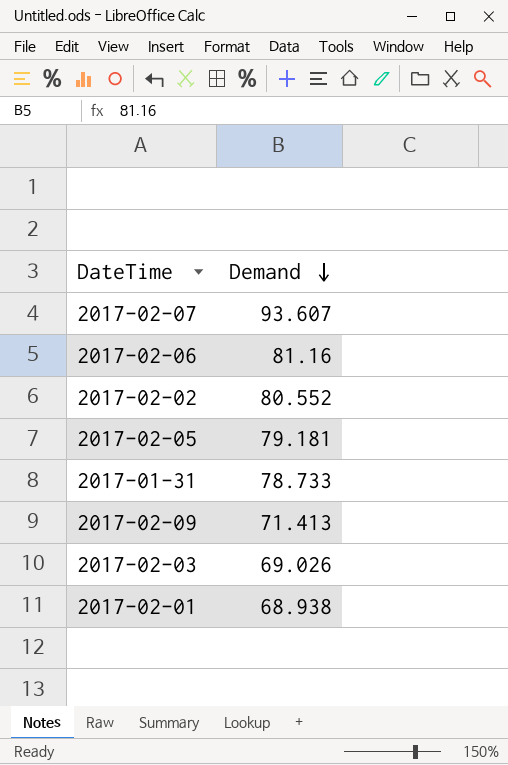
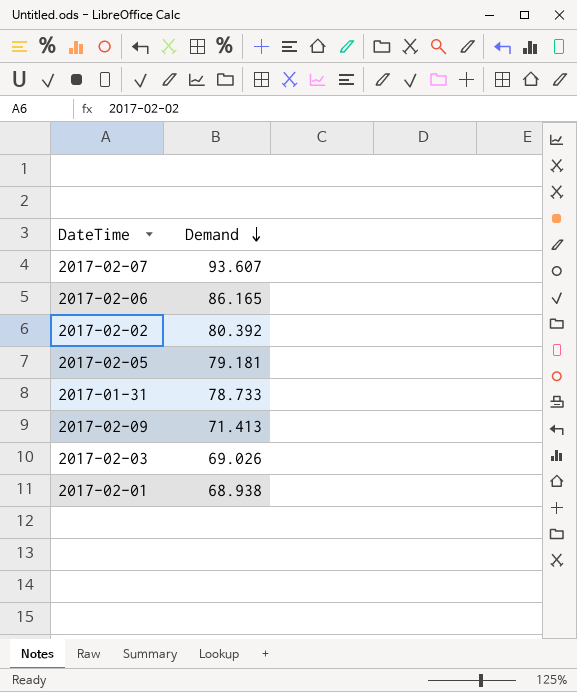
2017-02-06 | Demand: 81.16 -> 86.165
2017-02-02 | Demand: 80.552 -> 80.392

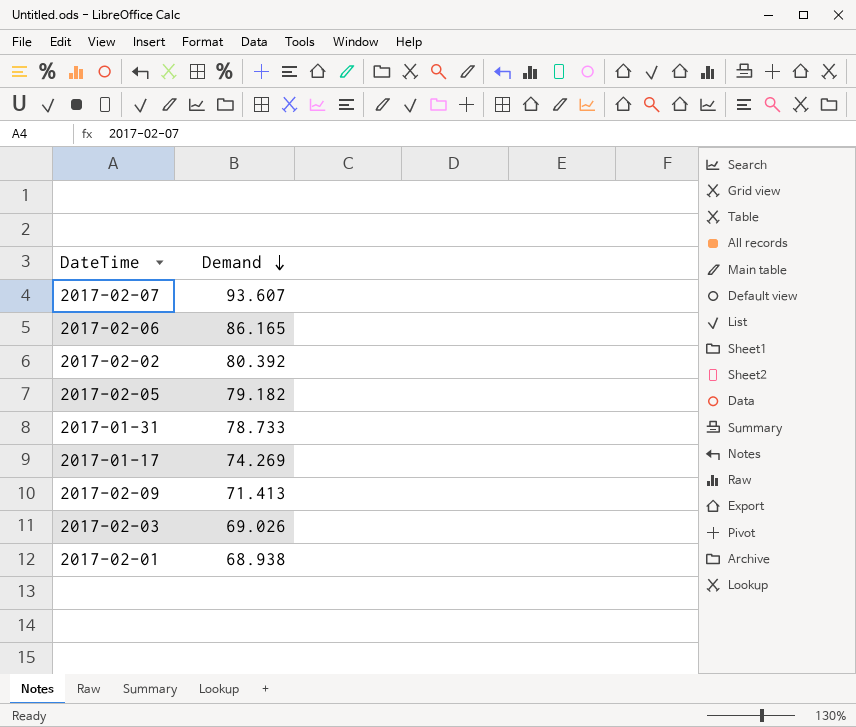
2017-02-05 | Demand: 79.181 -> 79.182
row 2017-01-17: none -> 74.269

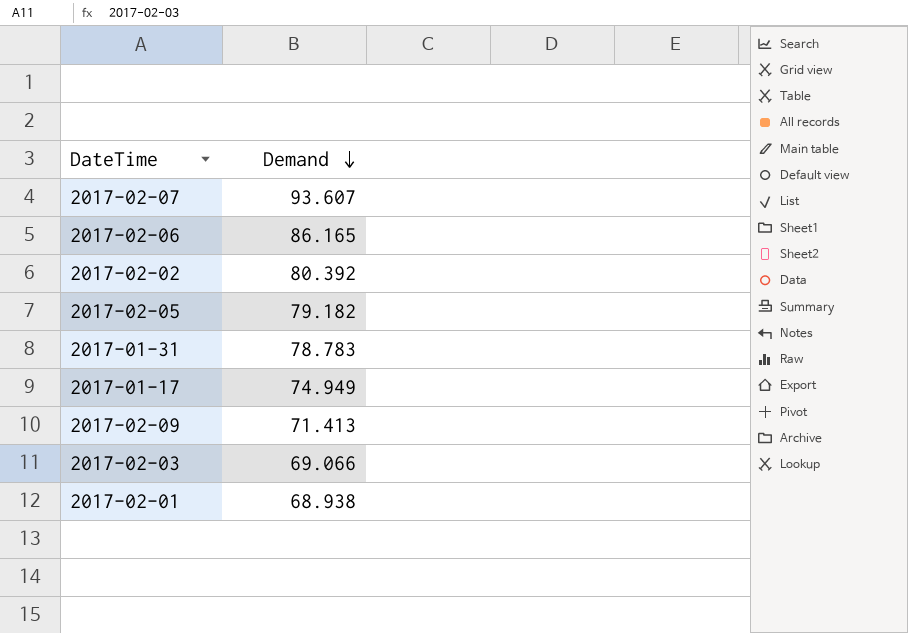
2017-01-31 | Demand: 78.733 -> 78.783
2017-01-17 | Demand: 74.269 -> 74.949
2017-02-03 | Demand: 69.026 -> 69.066

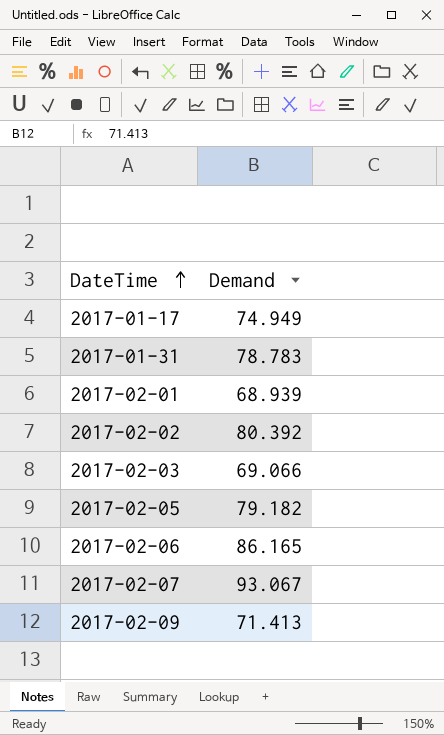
row order: Demand descending -> DateTime ascending
2017-02-01 | Demand: 68.938 -> 68.939
2017-02-07 | Demand: 93.607 -> 93.067

